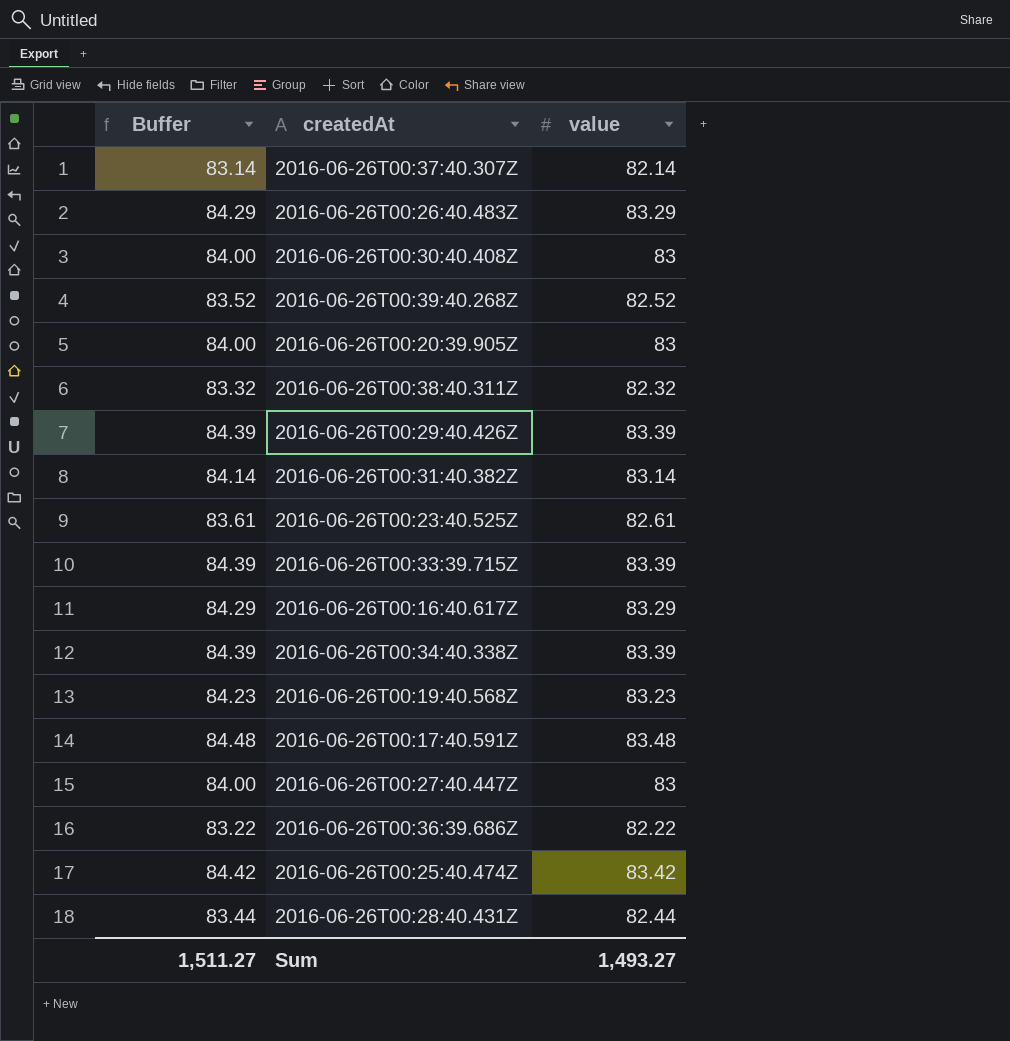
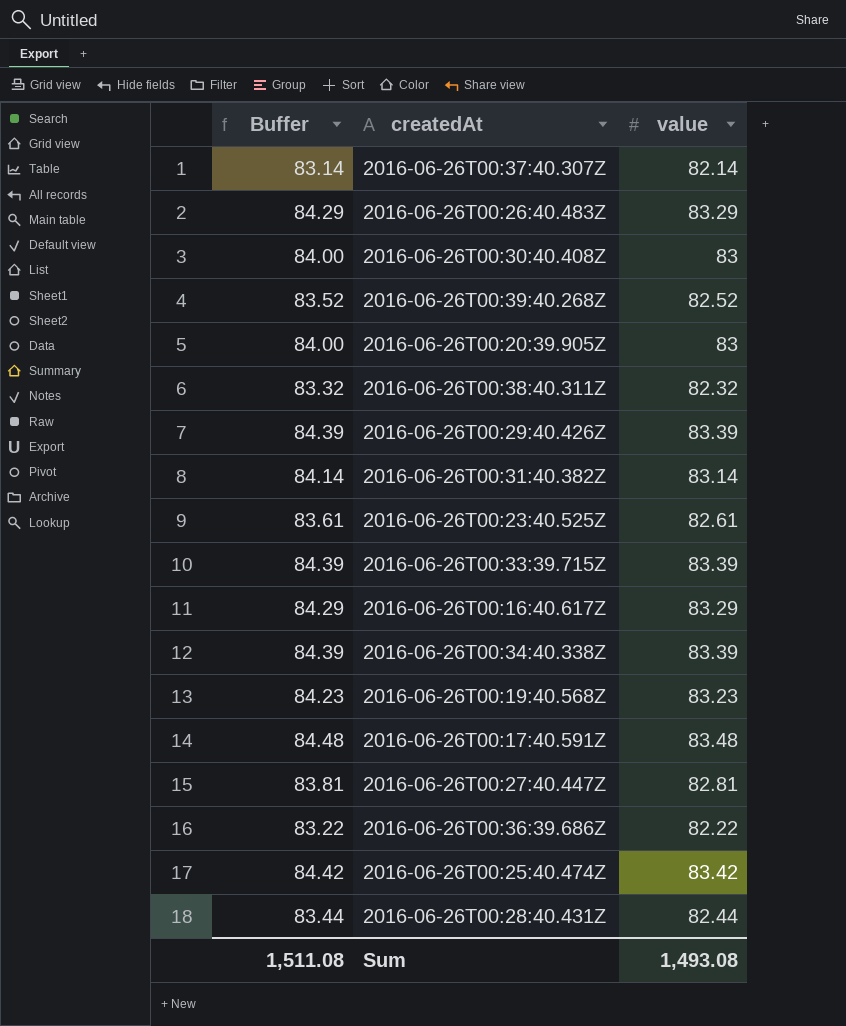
2016-06-26T00:27:40.447Z | Buffer: 84.00 -> 83.81
2016-06-26T00:27:40.447Z | value: 83 -> 82.81
Sum | Buffer: 1,511.27 -> 1,511.08
Sum | value: 1,493.27 -> 1,493.08

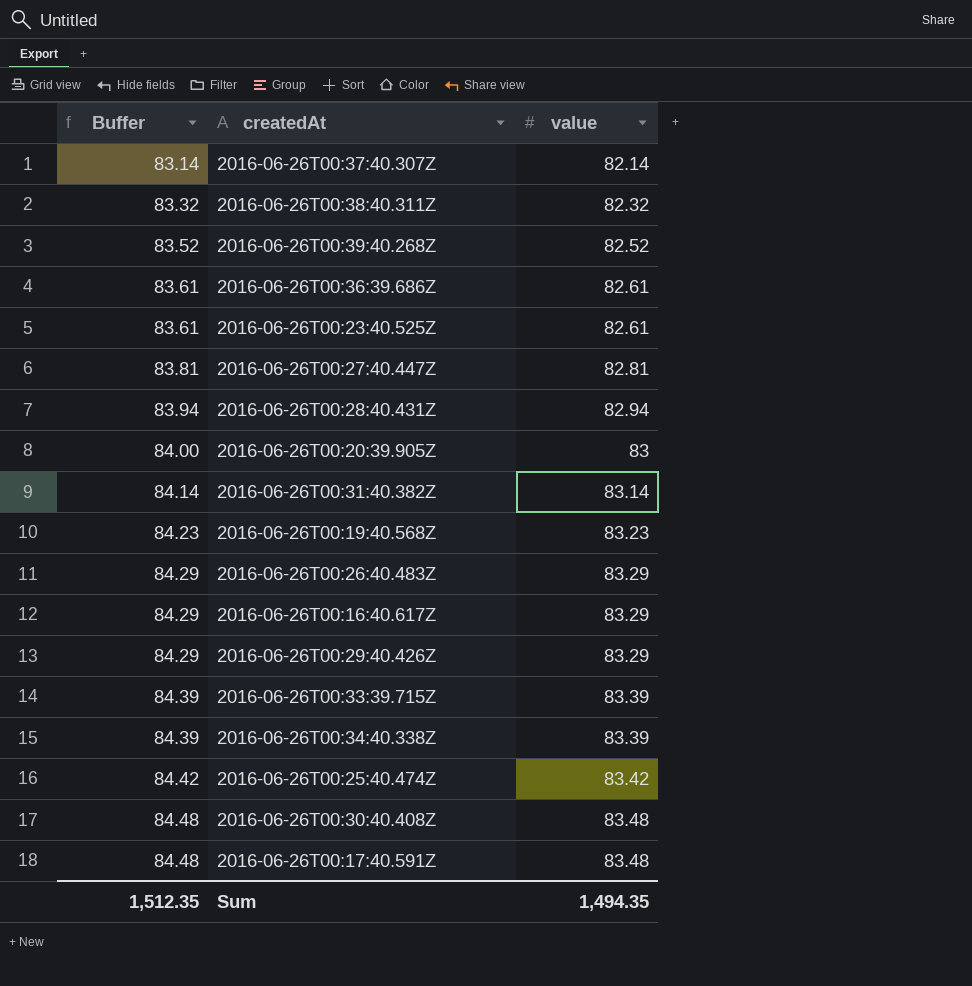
row order: none -> Buffer ascending
2016-06-26T00:36:39.686Z | Buffer: 83.22 -> 83.61
2016-06-26T00:36:39.686Z | value: 82.22 -> 82.61
2016-06-26T00:28:40.431Z | Buffer: 83.44 -> 83.94
2016-06-26T00:28:40.431Z | value: 82.44 -> 82.94
2016-06-26T00:29:40.426Z | Buffer: 84.39 -> 84.29
2016-06-26T00:29:40.426Z | value: 83.39 -> 83.29
2016-06-26T00:30:40.408Z | Buffer: 84.00 -> 84.48
2016-06-26T00:30:40.408Z | value: 83 -> 83.48
Sum | Buffer: 1,511.08 -> 1,512.35
Sum | value: 1,493.08 -> 1,494.35

